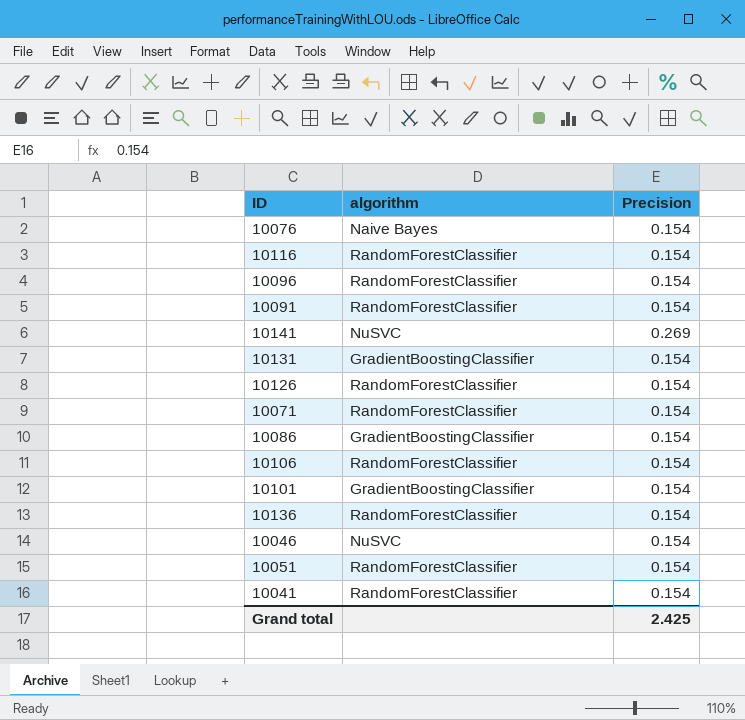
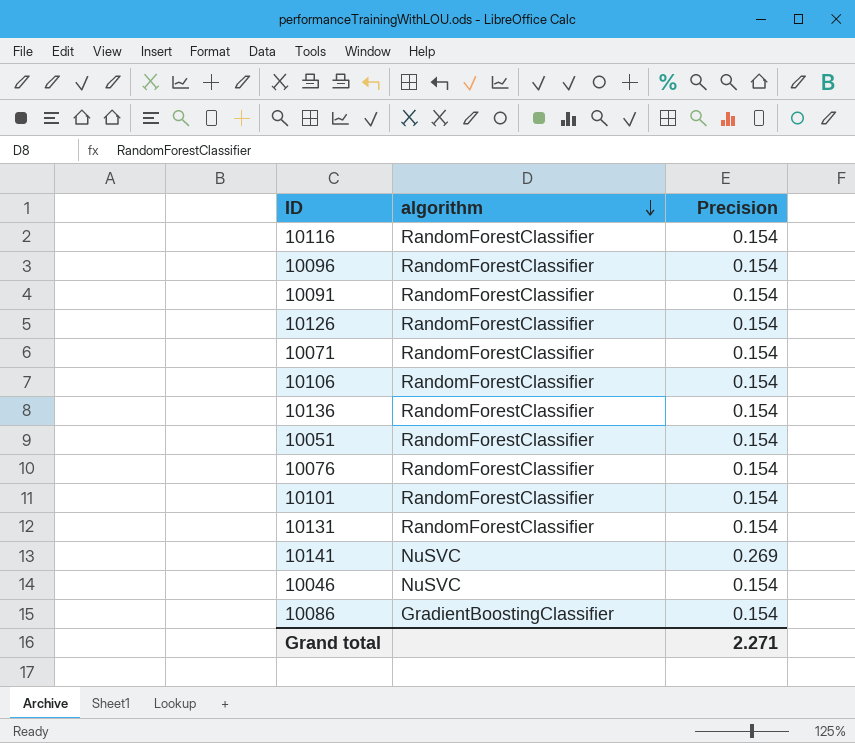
row order: none -> algorithm descending
row 10041: RandomForestClassifier | 0.154 -> none
10076 | algorithm: Naive Bayes -> RandomForestClassifier
10101 | algorithm: GradientBoostingClassifier -> RandomForestClassifier
10131 | algorithm: GradientBoostingClassifier -> RandomForestClassifier
Grand total | Precision: 2.425 -> 2.271

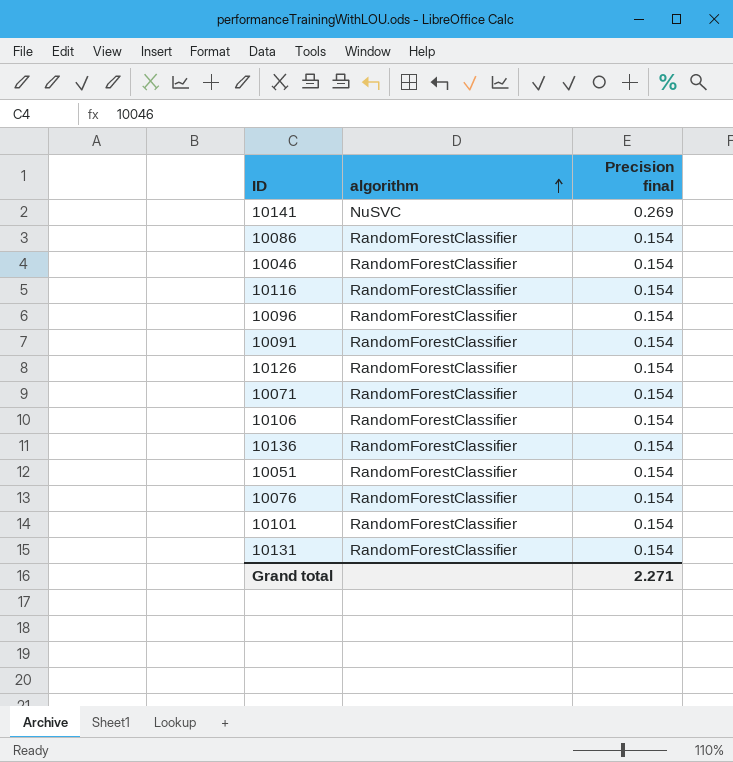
row order: algorithm descending -> algorithm ascending
column name: Precision -> Precision final
10086 | algorithm: GradientBoostingClassifier -> RandomForestClassifier
10046 | algorithm: NuSVC -> RandomForestClassifier

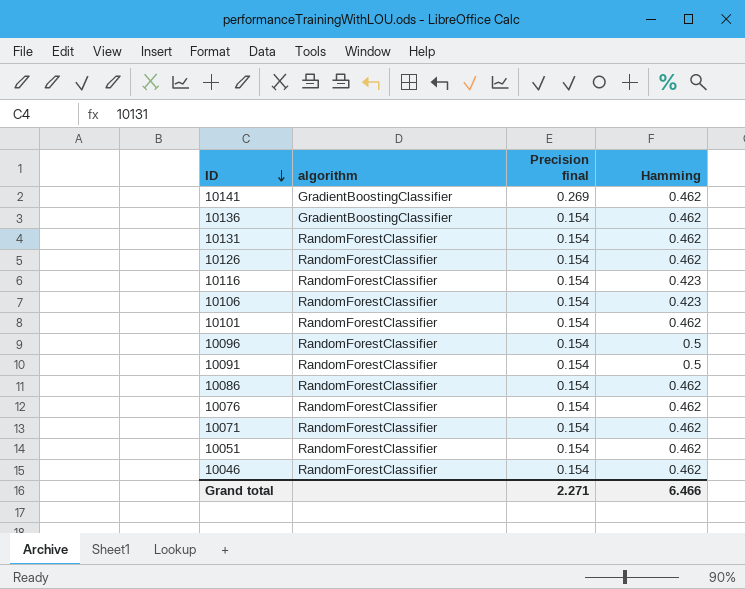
row order: algorithm ascending -> ID descending
column Hamming | position: none -> 4
10141 | algorithm: NuSVC -> GradientBoostingClassifier
10136 | algorithm: RandomForestClassifier -> GradientBoostingClassifier

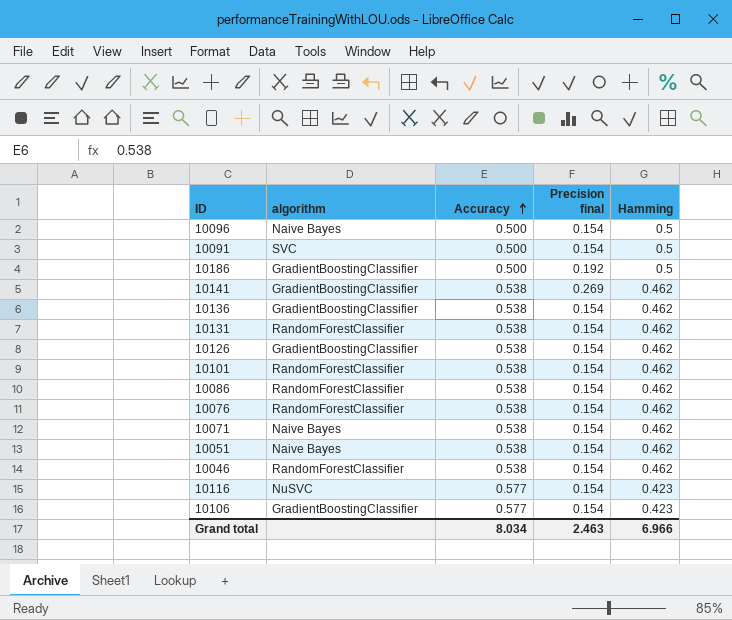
row order: ID descending -> Accuracy ascending
column Accuracy | position: none -> 3
10096 | algorithm: RandomForestClassifier -> Naive Bayes
10091 | algorithm: RandomForestClassifier -> SVC
row 10186: none -> GradientBoostingClassifier | 0.500 | 0.192 | 0.5
10126 | algorithm: RandomForestClassifier -> GradientBoostingClassifier
10071 | algorithm: RandomForestClassifier -> Naive Bayes
10051 | algorithm: RandomForestClassifier -> Naive Bayes
10116 | algorithm: RandomForestClassifier -> NuSVC
10106 | algorithm: RandomForestClassifier -> GradientBoostingClassifier
Grand total | Precision final: 2.271 -> 2.463
Grand total | Hamming: 6.466 -> 6.966

